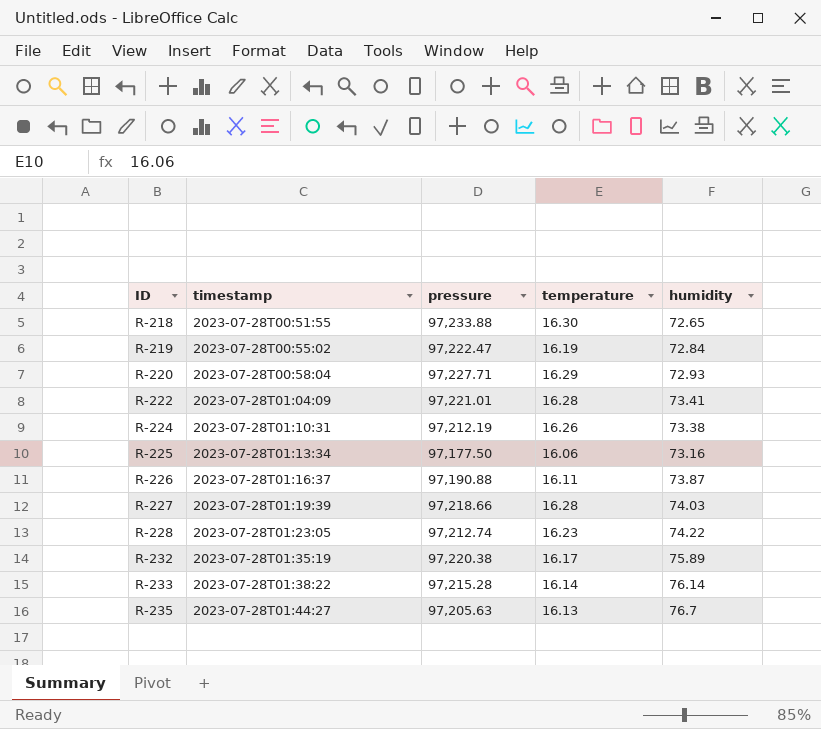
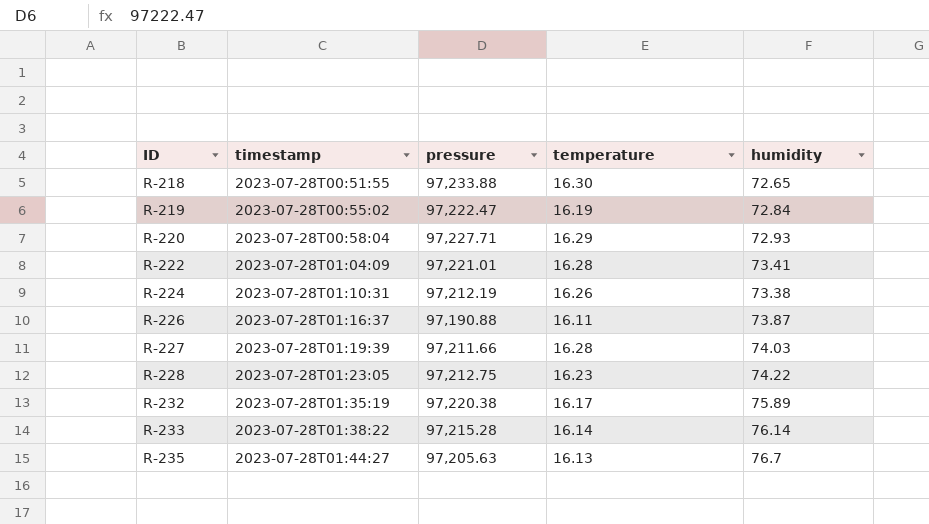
row R-225: 2023-07-28T01:13:34 | 97,177.50 | 16.06 | 73.16 -> none
R-227 | pressure: 97,218.66 -> 97,211.66
R-228 | pressure: 97,212.74 -> 97,212.75

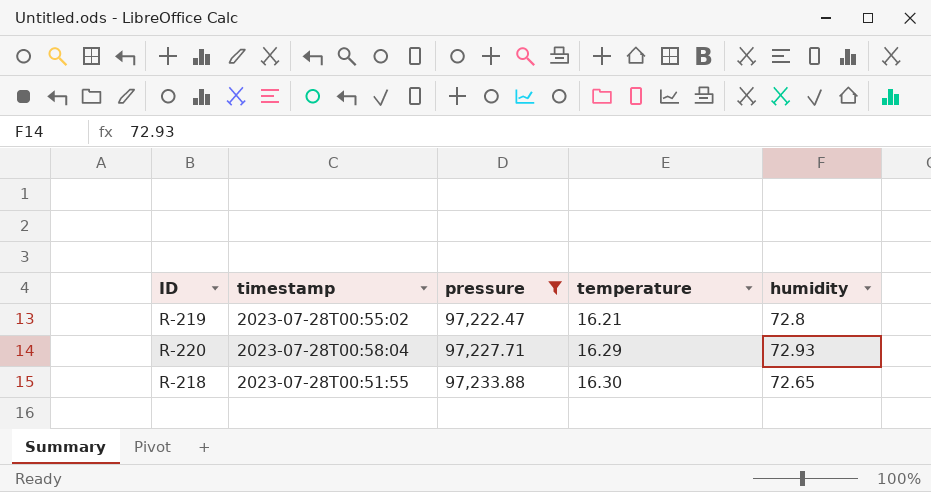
filter: none -> pressure >= 97,222.47
row order: ID ascending -> pressure ascending
R-219 | temperature: 16.19 -> 16.21
R-219 | humidity: 72.84 -> 72.8

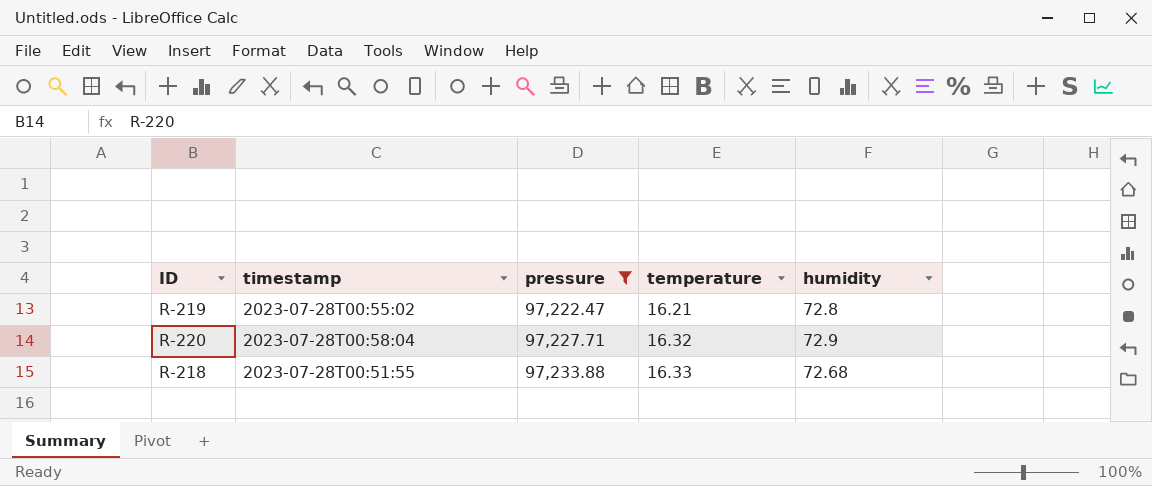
R-220 | temperature: 16.29 -> 16.32
R-220 | humidity: 72.93 -> 72.9
R-218 | temperature: 16.30 -> 16.33
R-218 | humidity: 72.65 -> 72.68

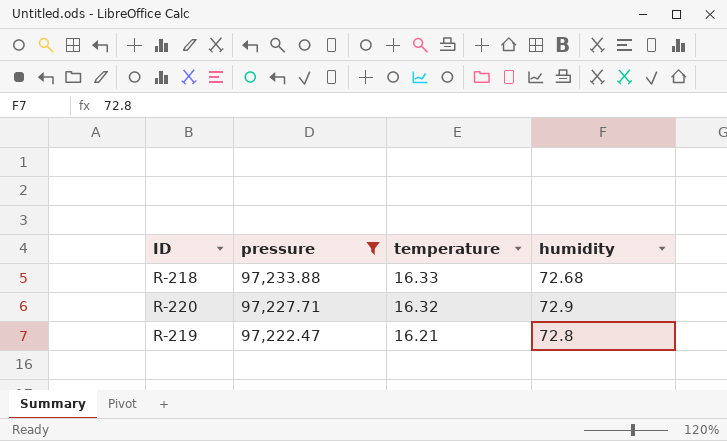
row order: pressure ascending -> pressure descending
column timestamp | position: 2 -> none

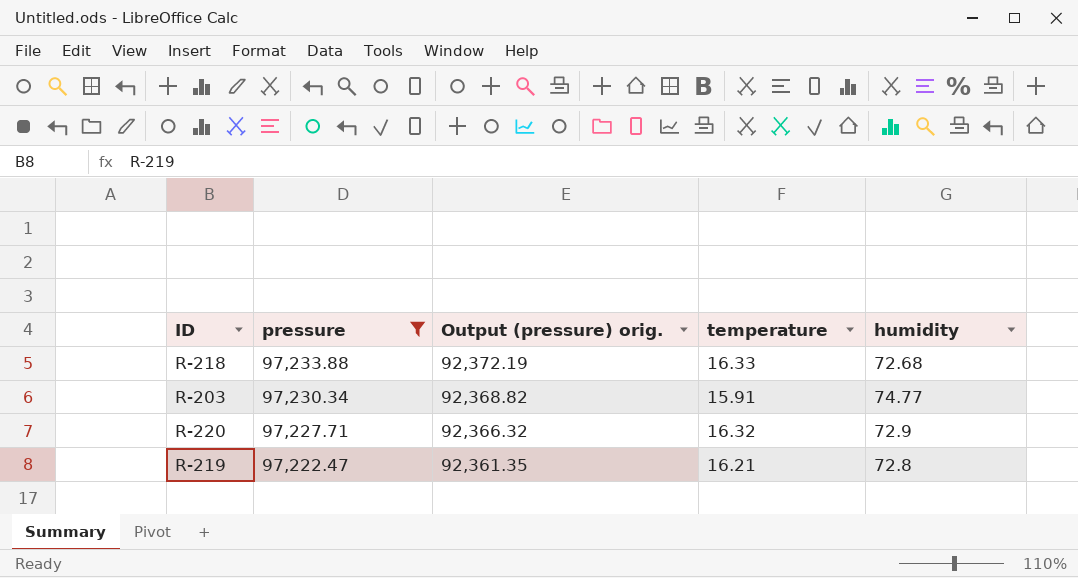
column Output (pressure) orig. | formula: none -> [pressure] * 0.95
row R-203: none -> 97,230.34 | 92,368.82 | 15.91 | 74.77

